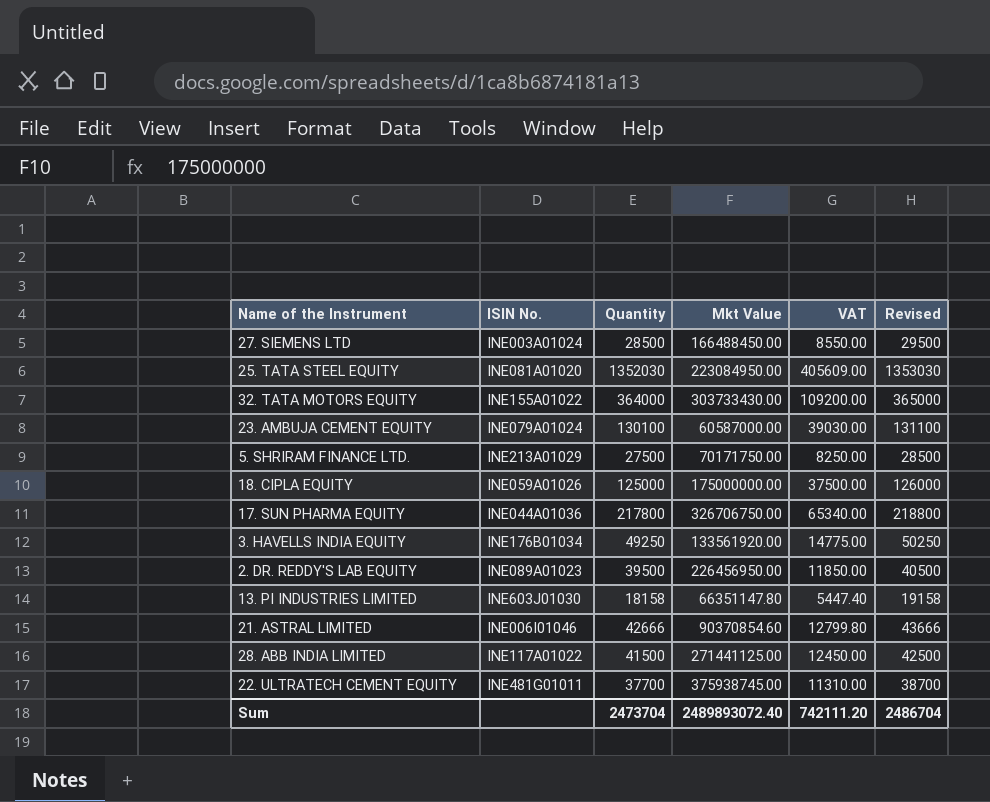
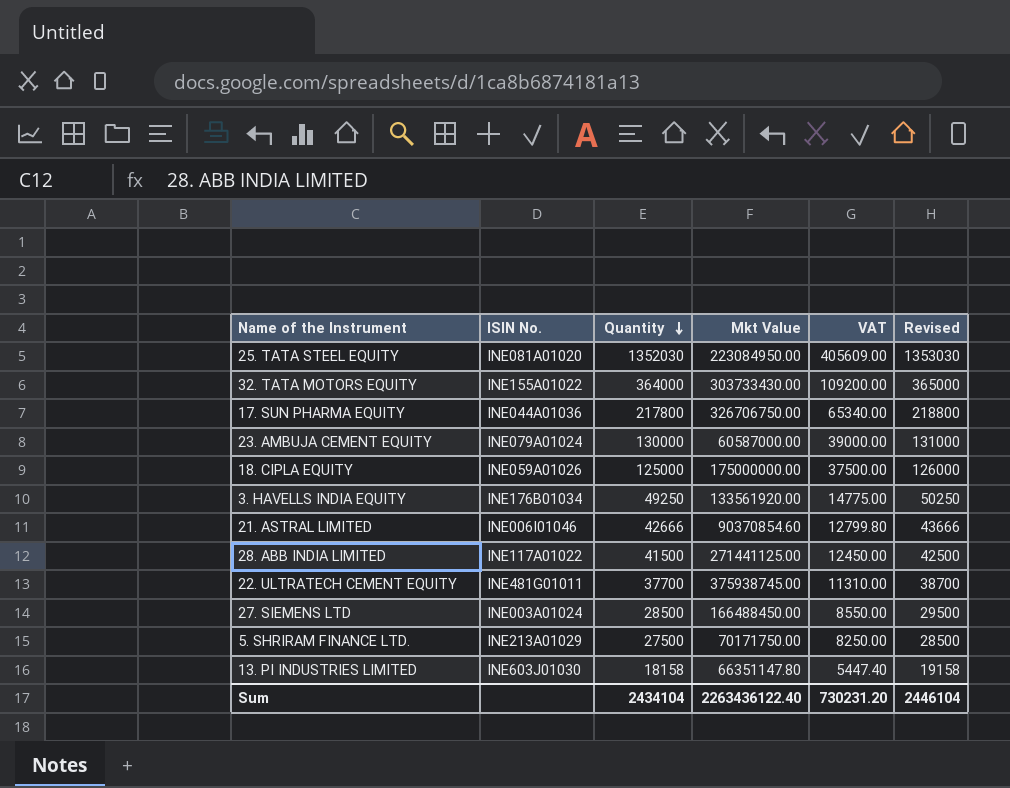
row order: none -> Quantity descending
row 2. DR. REDDY'S LAB EQUITY: INE089A01023 | 39500 | 226456950.00 | 11850.00 | 40500 -> none
23. AMBUJA CEMENT EQUITY | Quantity: 130100 -> 130000
23. AMBUJA CEMENT EQUITY | VAT: 39030.00 -> 39000.00
23. AMBUJA CEMENT EQUITY | Revised: 131100 -> 131000
Sum | Quantity: 2473704 -> 2434104
Sum | Mkt Value: 2489893072.40 -> 2263436122.40
Sum | VAT: 742111.20 -> 730231.20
Sum | Revised: 2486704 -> 2446104

